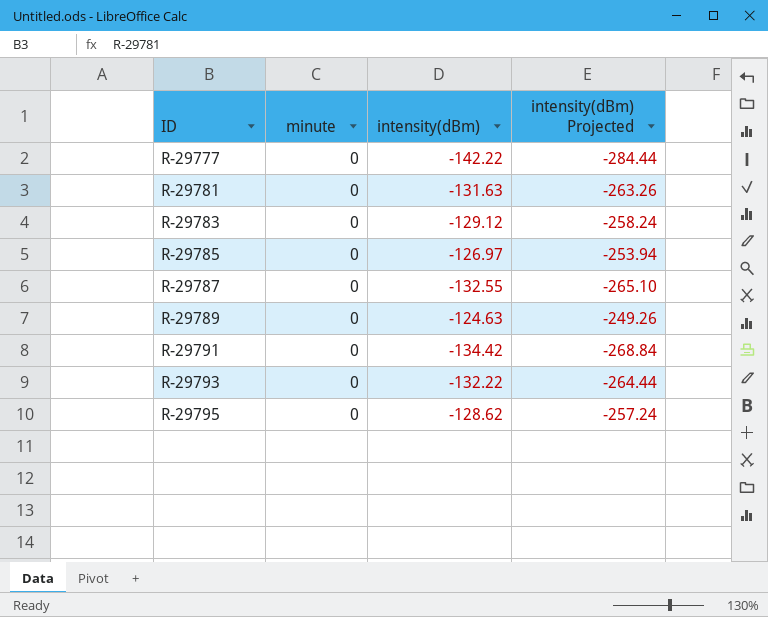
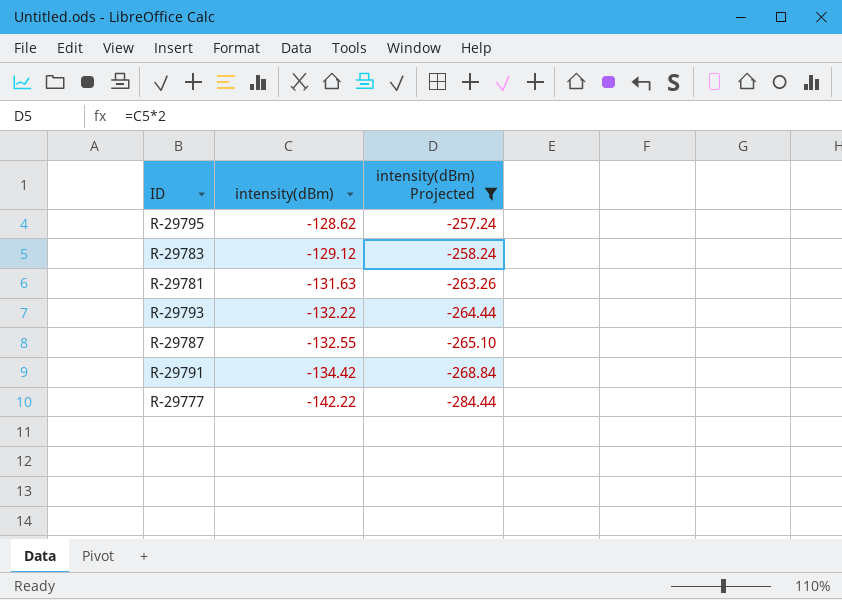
filter: none -> intensity(dBm) Projected <= -257.24
row order: ID ascending -> intensity(dBm) descending
column minute | position: 2 -> none

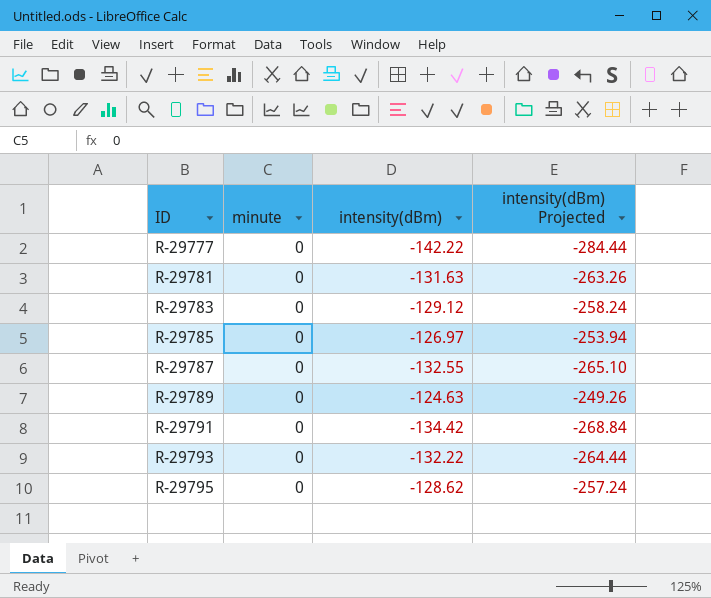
filter: intensity(dBm) Projected <= -257.24 -> none
row order: intensity(dBm) descending -> ID ascending
column minute | position: none -> 2

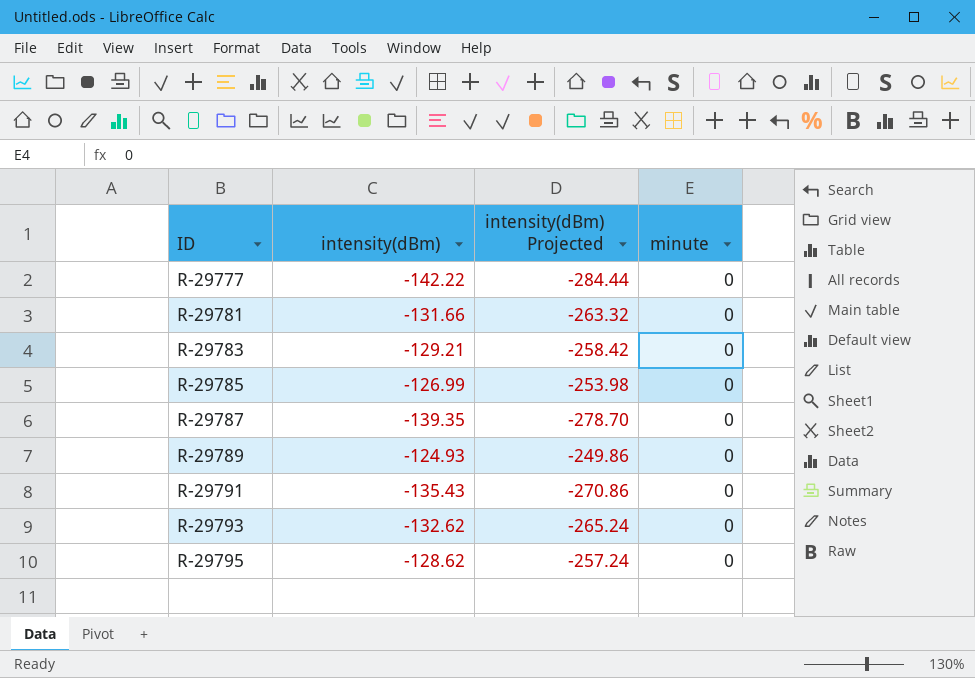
column minute | position: 2 -> 4
R-29781 | intensity(dBm): -131.63 -> -131.66
R-29781 | intensity(dBm) Projected: -263.26 -> -263.32
R-29783 | intensity(dBm): -129.12 -> -129.21
R-29783 | intensity(dBm) Projected: -258.24 -> -258.42
R-29785 | intensity(dBm): -126.97 -> -126.99
R-29785 | intensity(dBm) Projected: -253.94 -> -253.98
R-29787 | intensity(dBm): -132.55 -> -139.35
R-29787 | intensity(dBm) Projected: -265.10 -> -278.70
R-29789 | intensity(dBm): -124.63 -> -124.93
R-29789 | intensity(dBm) Projected: -249.26 -> -249.86
R-29791 | intensity(dBm): -134.42 -> -135.43
R-29791 | intensity(dBm) Projected: -268.84 -> -270.86
R-29793 | intensity(dBm): -132.22 -> -132.62
R-29793 | intensity(dBm) Projected: -264.44 -> -265.24

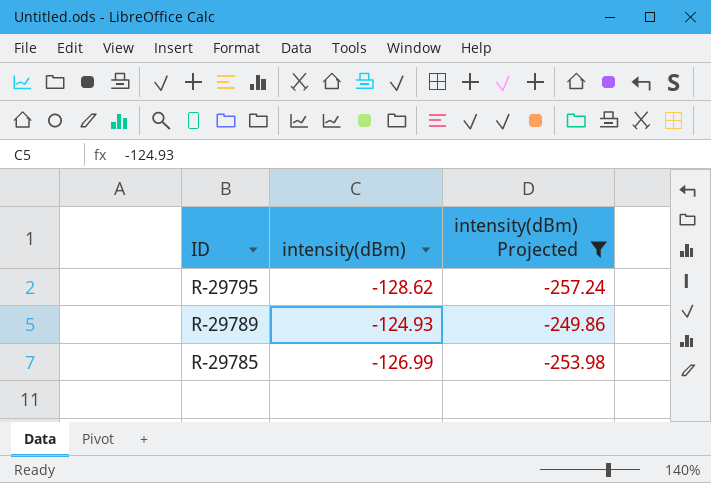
filter: none -> intensity(dBm) Projected >= -257.24
row order: ID ascending -> ID descending
column minute | position: 4 -> none

